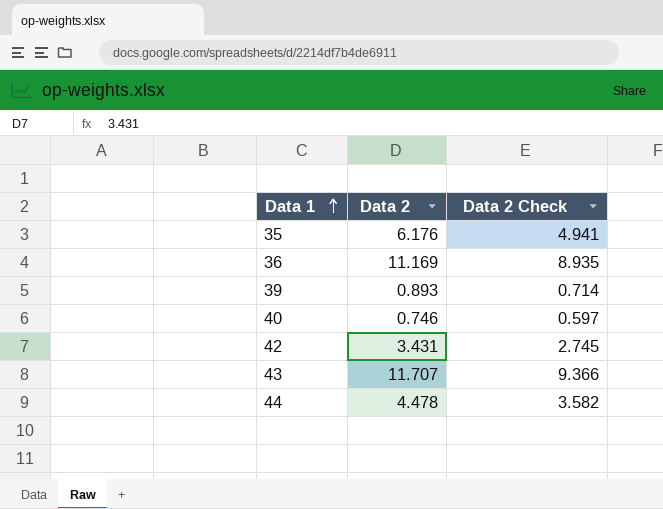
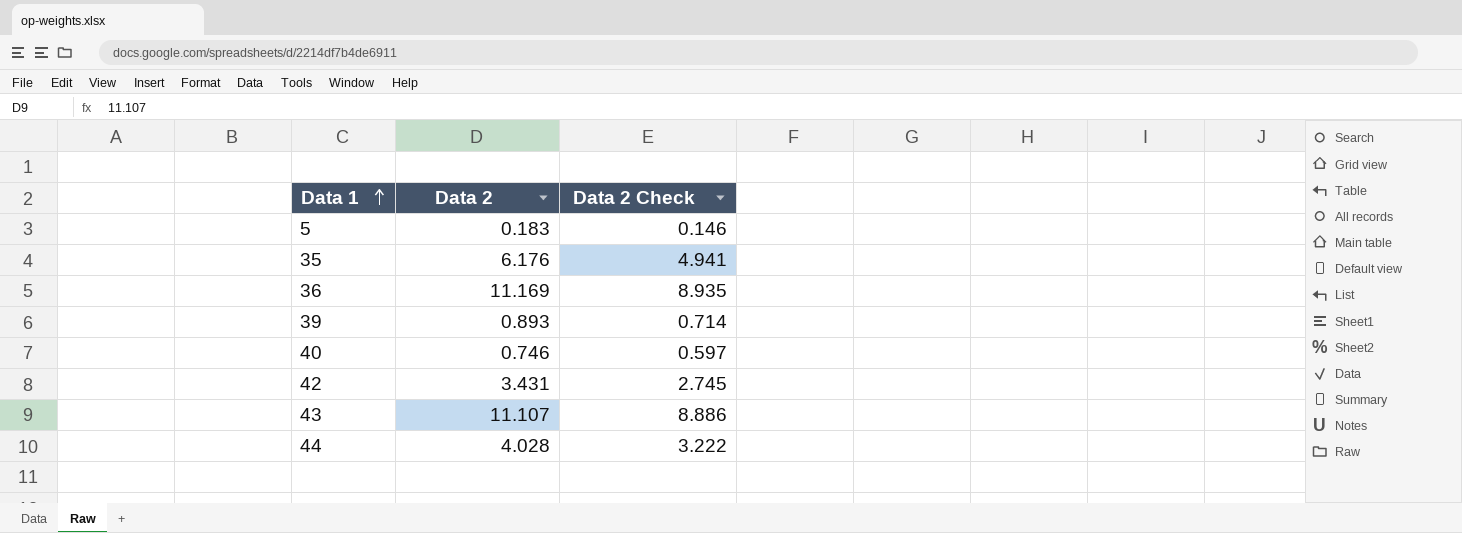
row 5: none -> 0.183 | 0.146
43 | Data 2: 11.707 -> 11.107
43 | Data 2 Check: 9.366 -> 8.886
44 | Data 2: 4.478 -> 4.028
44 | Data 2 Check: 3.582 -> 3.222

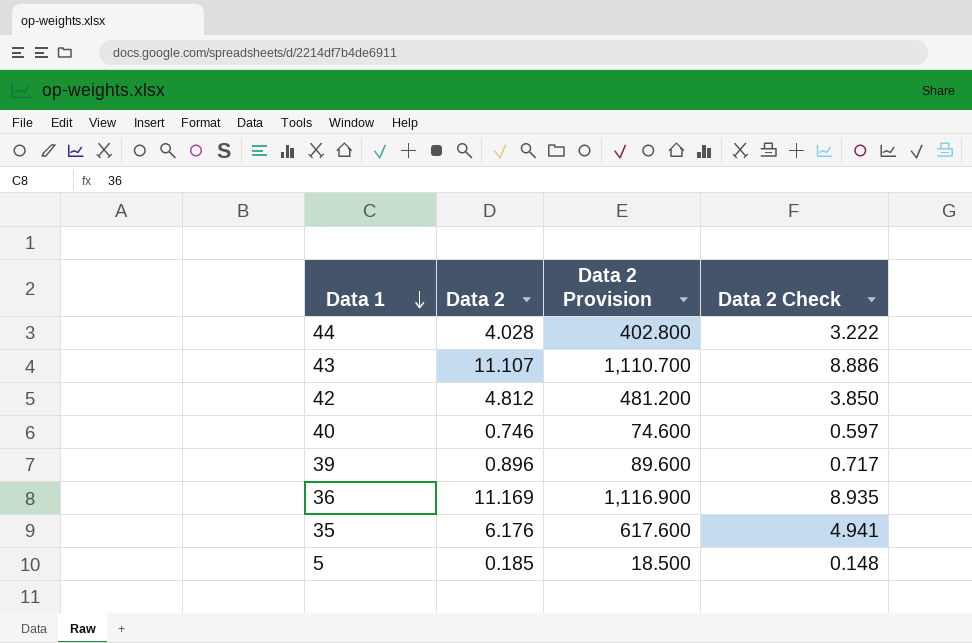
row order: Data 1 ascending -> Data 1 descending
column Data 2 Provision | formula: none -> [Data 2] * 100
42 | Data 2: 3.431 -> 4.812
42 | Data 2 Check: 2.745 -> 3.850
39 | Data 2: 0.893 -> 0.896
39 | Data 2 Check: 0.714 -> 0.717
5 | Data 2: 0.183 -> 0.185
5 | Data 2 Check: 0.146 -> 0.148

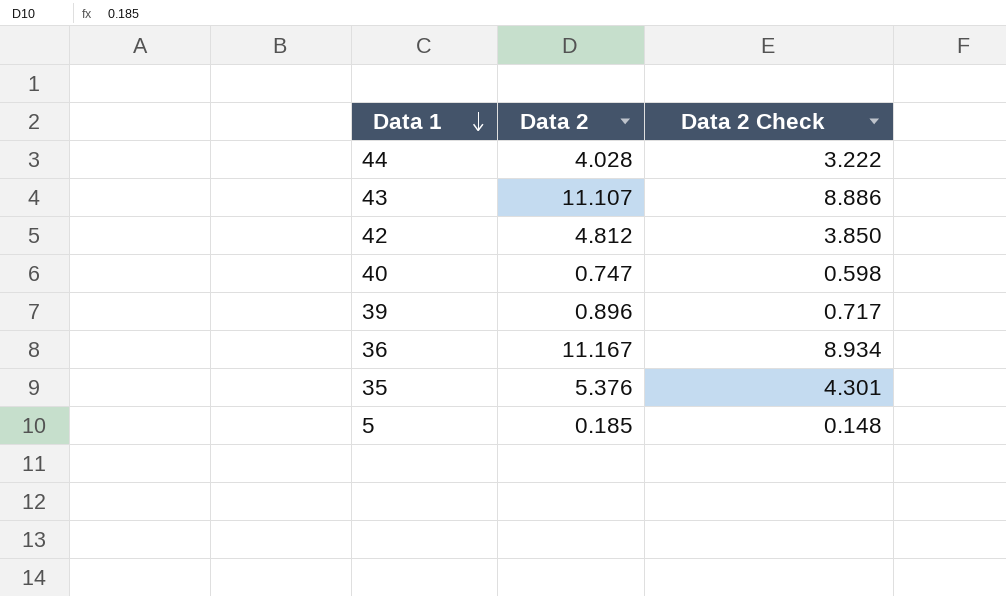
column Data 2 Provision | formula: [Data 2] * 100 -> none
40 | Data 2: 0.746 -> 0.747
40 | Data 2 Check: 0.597 -> 0.598
36 | Data 2: 11.169 -> 11.167
36 | Data 2 Check: 8.935 -> 8.934
35 | Data 2: 6.176 -> 5.376
35 | Data 2 Check: 4.941 -> 4.301

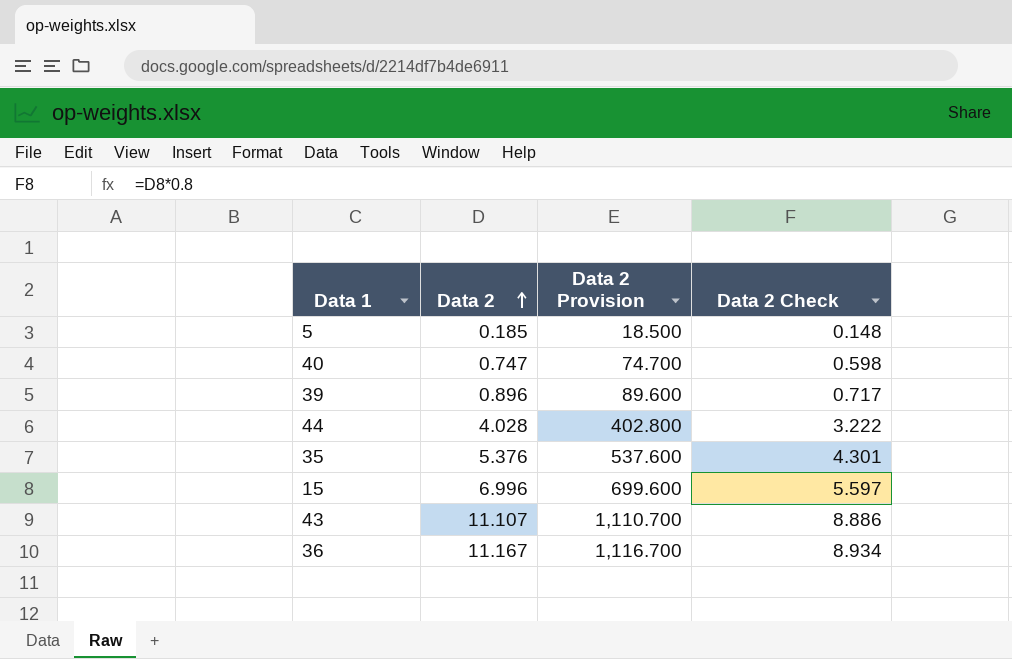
row order: Data 1 descending -> Data 2 ascending
column Data 2 Provision | formula: none -> [Data 2] * 100
row 42: 4.812 | 3.850 -> none
row 15: none -> 6.996 | 699.600 | 5.597

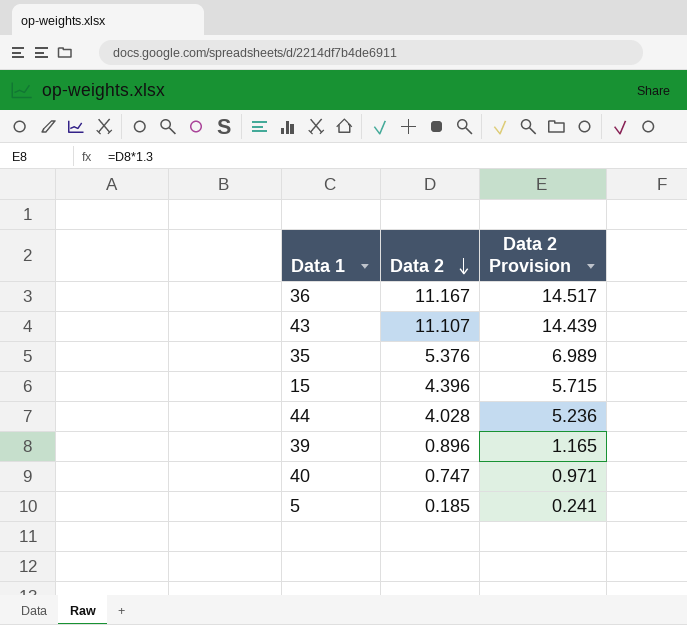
row order: Data 2 ascending -> Data 2 descending
column Data 2 Check | formula: [Data 2] * 0.8 -> none
column Data 2 Provision | formula: [Data 2] * 100 -> [Data 2] * 1.3
15 | Data 2: 6.996 -> 4.396

